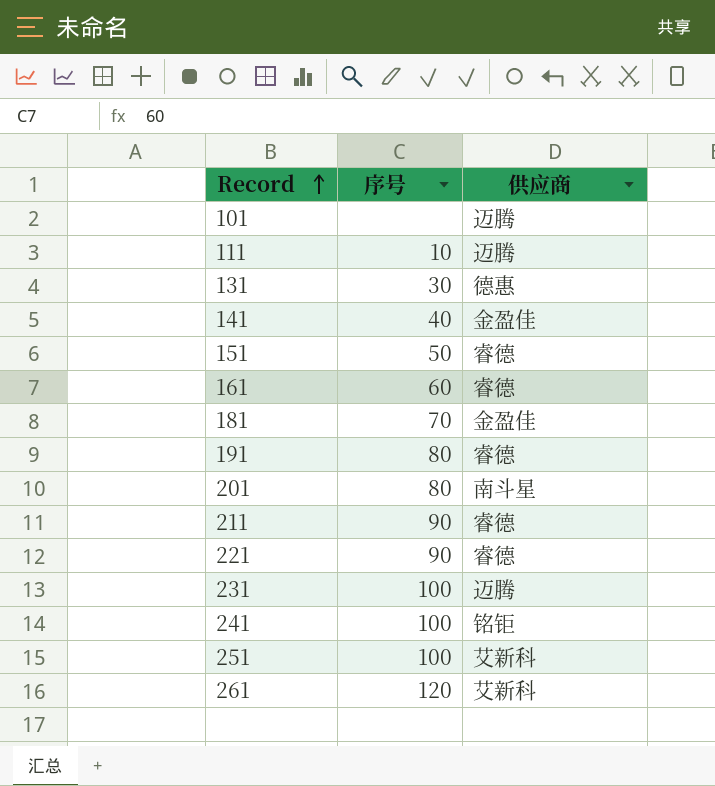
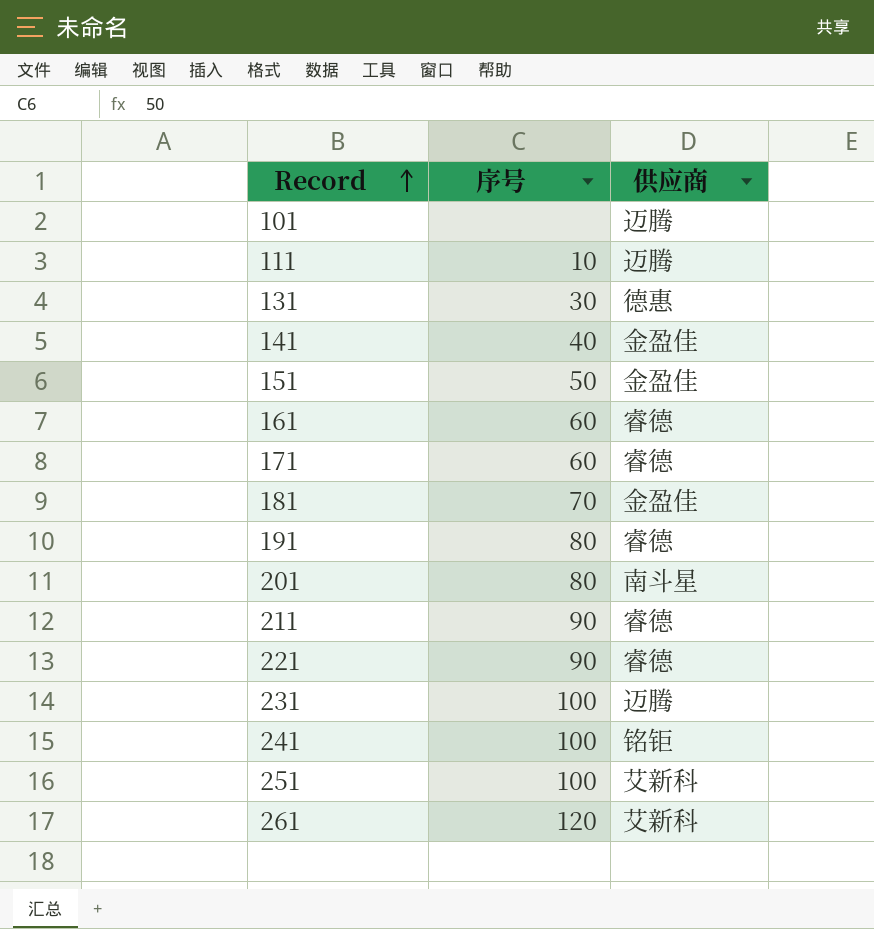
151 | 供应商: 睿德 -> 金盈佳
row 171: none -> 60 | 睿德

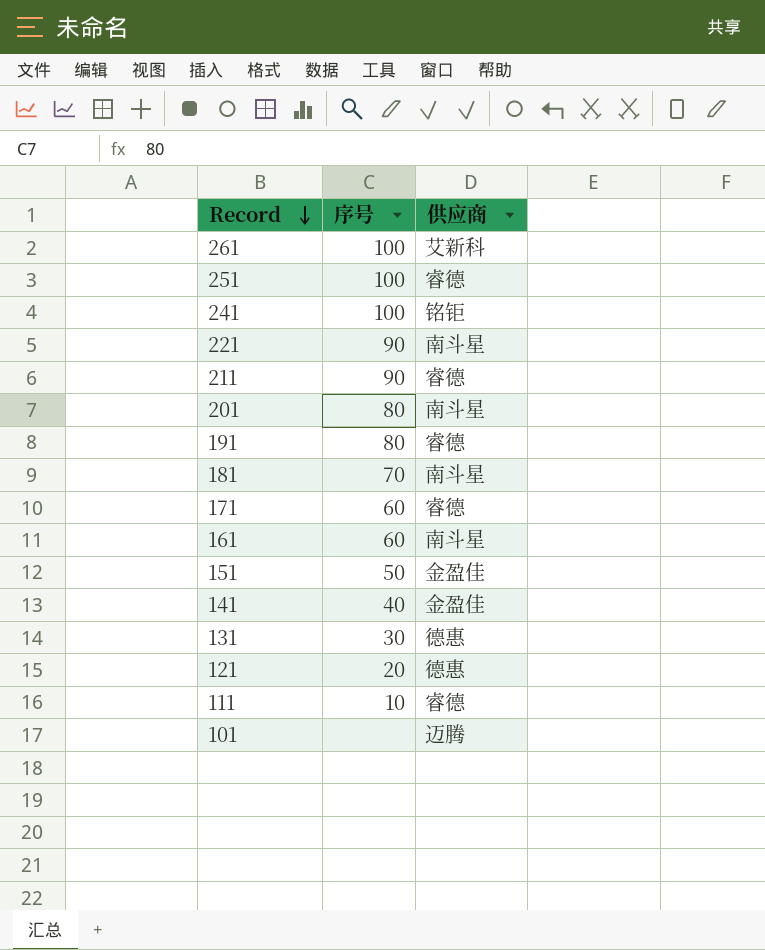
row order: Record ascending -> Record descending
row 231: 100 | 迈腾 -> none
261 | 序号: 120 -> 100
251 | 供应商: 艾新科 -> 睿德
221 | 供应商: 睿德 -> 南斗星
181 | 供应商: 金盈佳 -> 南斗星
161 | 供应商: 睿德 -> 南斗星
row 121: none -> 20 | 德惠
111 | 供应商: 迈腾 -> 睿德

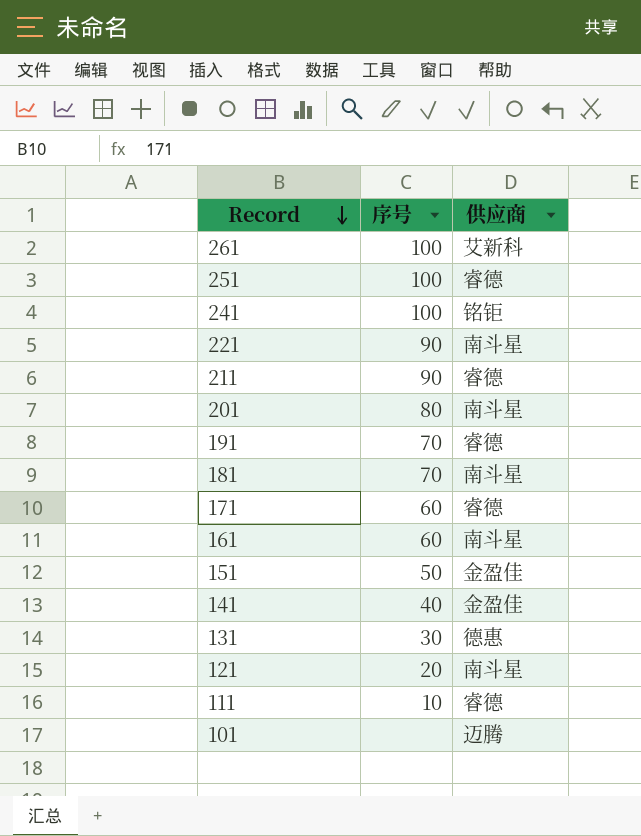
191 | 序号: 80 -> 70
121 | 供应商: 德惠 -> 南斗星

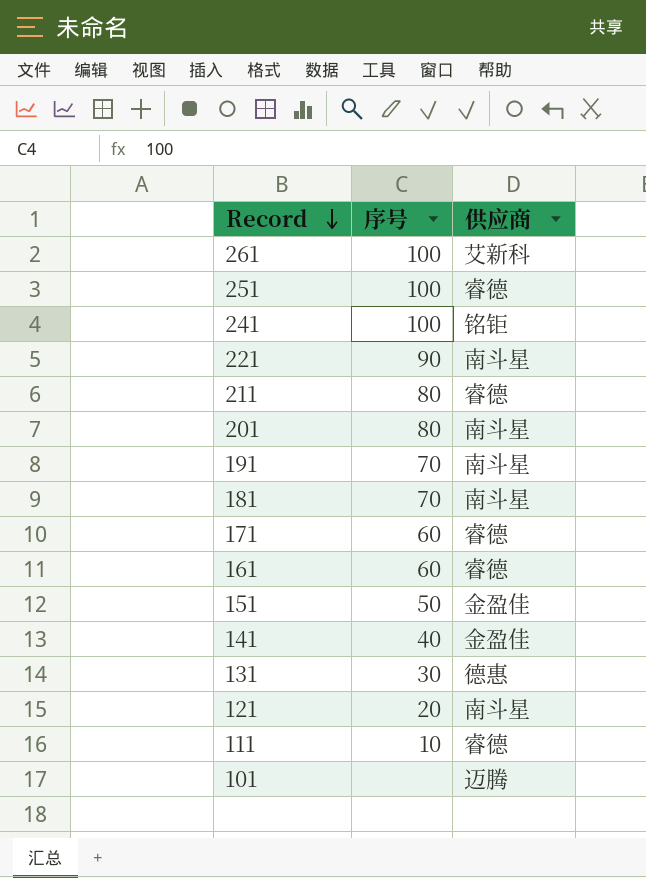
211 | 序号: 90 -> 80
191 | 供应商: 睿德 -> 南斗星
161 | 供应商: 南斗星 -> 睿德

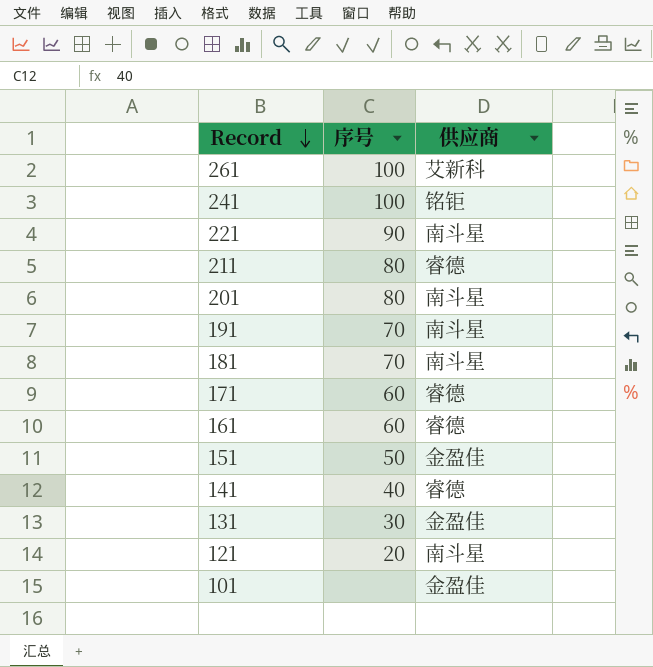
row 251: 100 | 睿德 -> none
row 111: 10 | 睿德 -> none
141 | 供应商: 金盈佳 -> 睿德
131 | 供应商: 德惠 -> 金盈佳
101 | 供应商: 迈腾 -> 金盈佳

